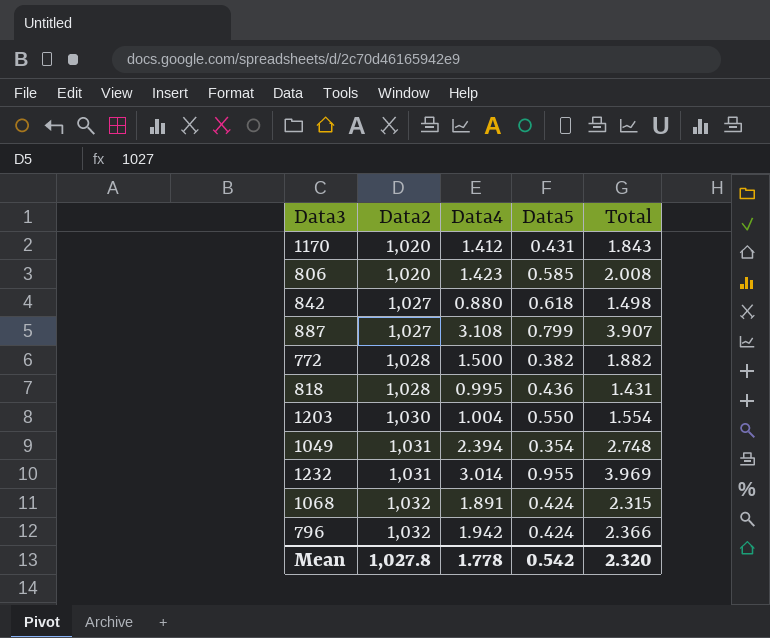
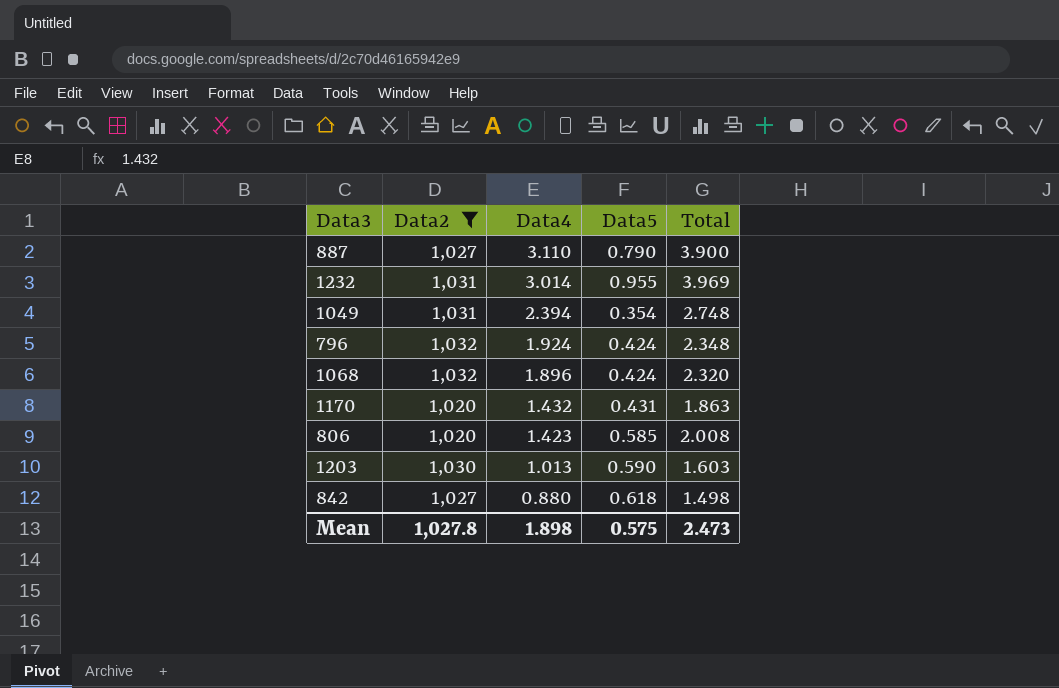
filter: none -> Data2 != 1,028
row order: Data2 ascending -> Data4 descending
887 | Data4: 3.108 -> 3.110
887 | Data5: 0.799 -> 0.790
887 | Total: 3.907 -> 3.900
796 | Data4: 1.942 -> 1.924
796 | Total: 2.366 -> 2.348
1068 | Data4: 1.891 -> 1.896
1068 | Total: 2.315 -> 2.320
1170 | Data4: 1.412 -> 1.432
1170 | Total: 1.843 -> 1.863
1203 | Data4: 1.004 -> 1.013
1203 | Data5: 0.550 -> 0.590
1203 | Total: 1.554 -> 1.603
Mean | Data4: 1.778 -> 1.898
Mean | Data5: 0.542 -> 0.575
Mean | Total: 2.320 -> 2.473

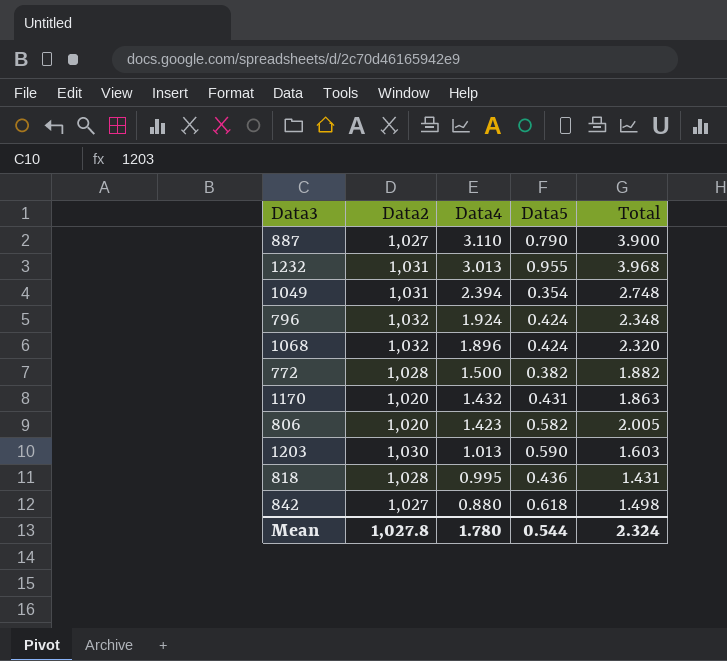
filter: Data2 != 1,028 -> none
1232 | Data4: 3.014 -> 3.013
1232 | Total: 3.969 -> 3.968
806 | Data5: 0.585 -> 0.582
806 | Total: 2.008 -> 2.005
Mean | Data4: 1.898 -> 1.780
Mean | Data5: 0.575 -> 0.544
Mean | Total: 2.473 -> 2.324

